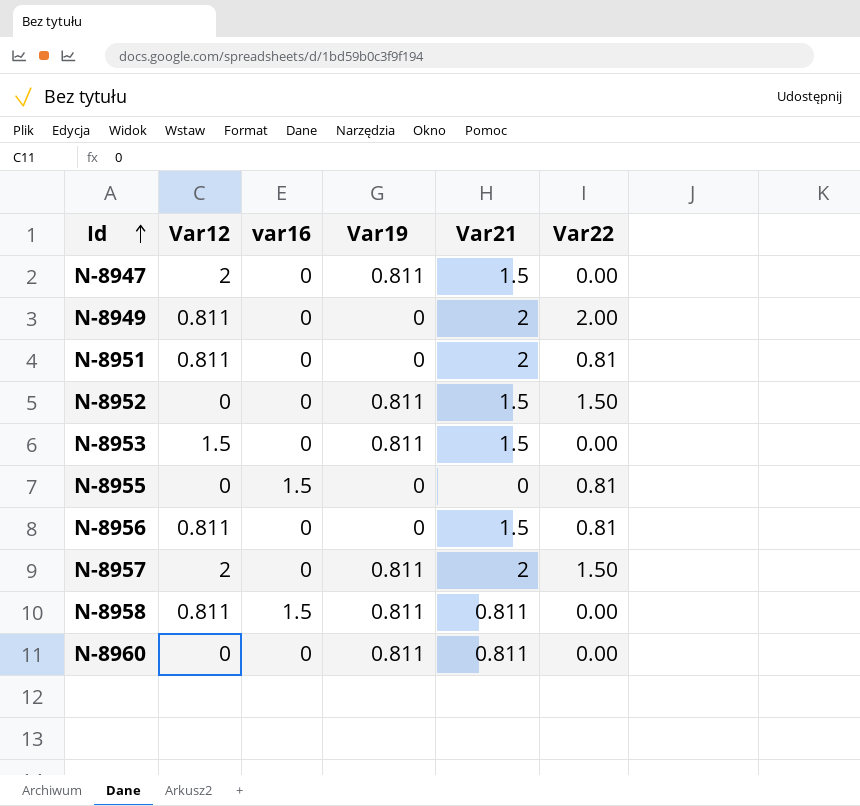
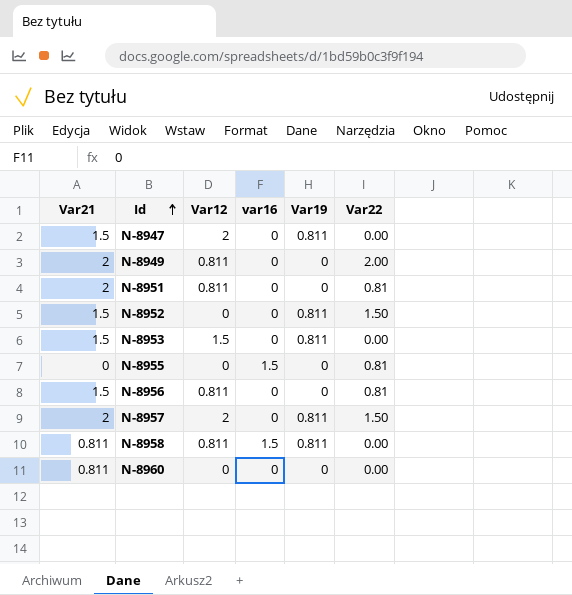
column Var21 | position: 5 -> 1
N-8960 | Var19: 0.811 -> 0

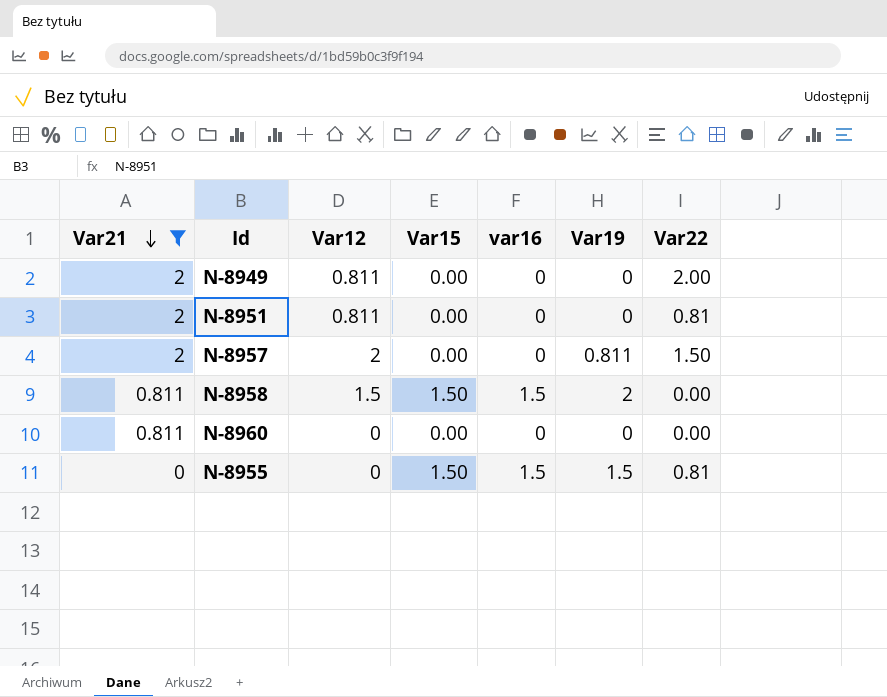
filter: none -> Var21 != 1.5
row order: Id ascending -> Var21 descending
column Var15 | position: none -> 4
N-8958 | Var12: 0.811 -> 1.5
N-8958 | Var19: 0.811 -> 2
N-8955 | Var19: 0 -> 1.5

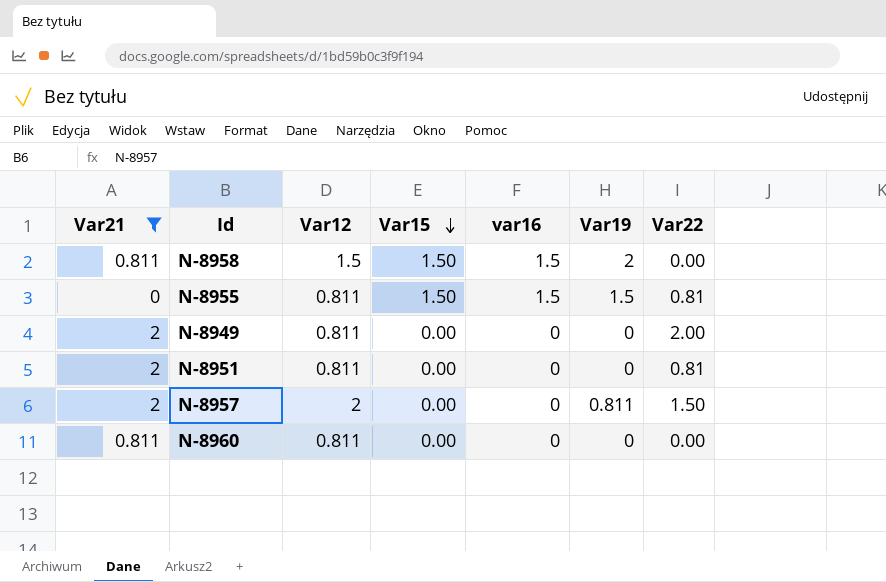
row order: Var21 descending -> Var15 descending
N-8955 | Var12: 0 -> 0.811
N-8960 | Var12: 0 -> 0.811

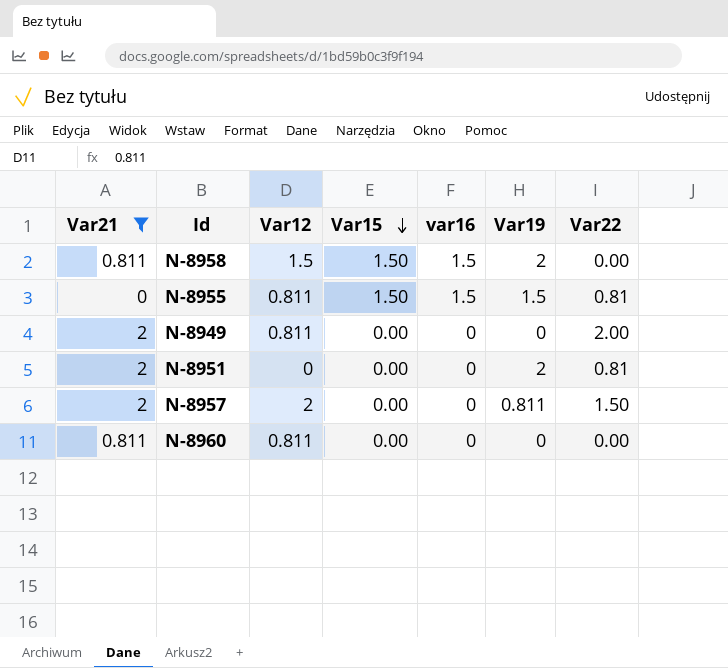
N-8951 | Var12: 0.811 -> 0
N-8951 | Var19: 0 -> 2

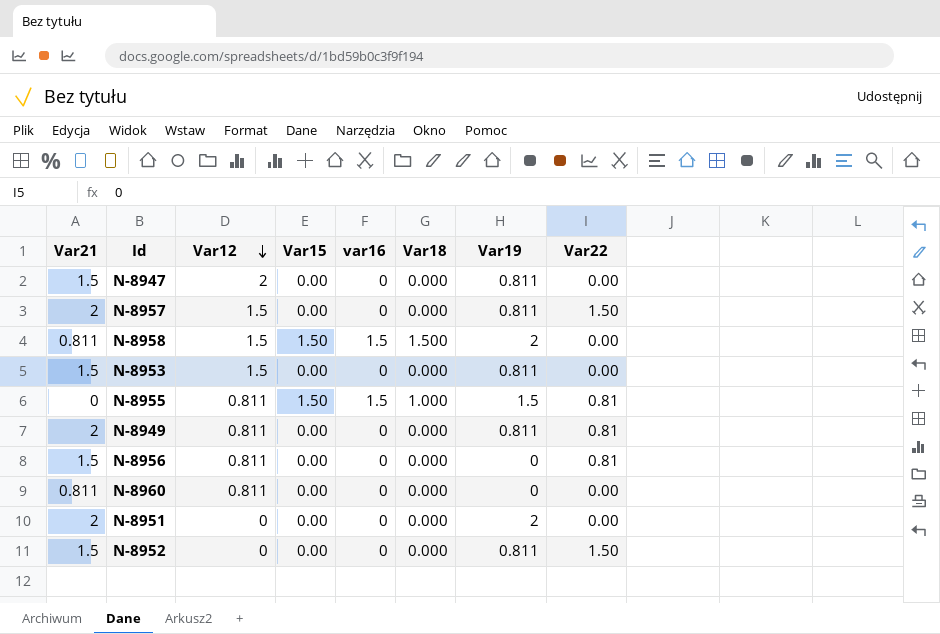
filter: Var21 != 1.5 -> none
row order: Var15 descending -> Var12 descending
column Var18 | position: none -> 6
N-8957 | Var12: 2 -> 1.5
N-8949 | Var19: 0 -> 0.811
N-8949 | Var22: 2.00 -> 0.81
N-8951 | Var22: 0.81 -> 0.00

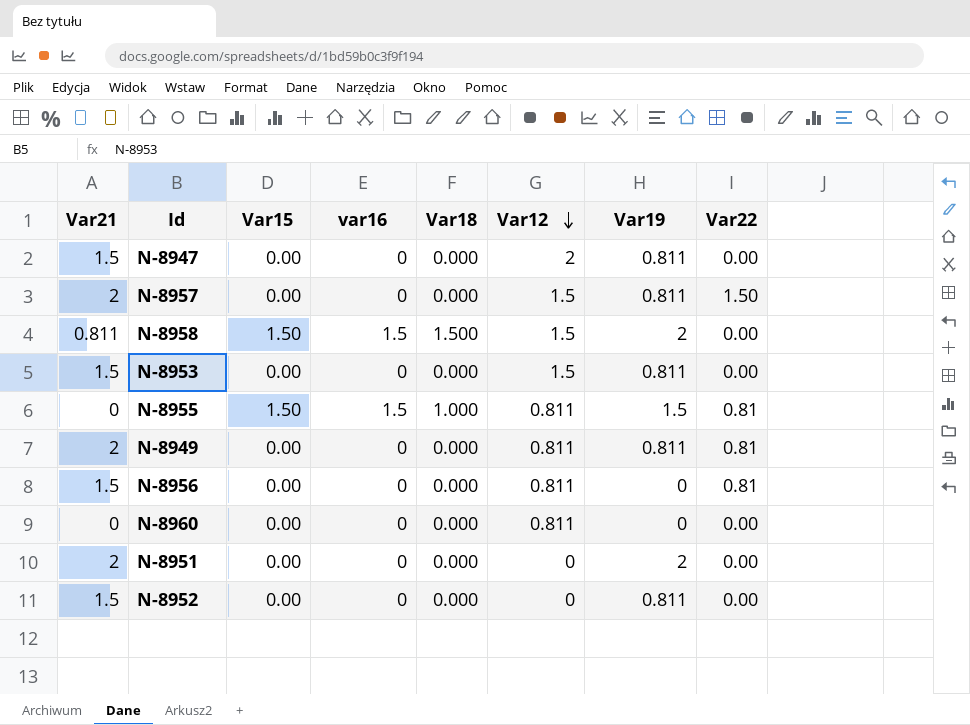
column Var12 | position: 3 -> 6
N-8960 | Var21: 0.811 -> 0
N-8952 | Var22: 1.50 -> 0.00

